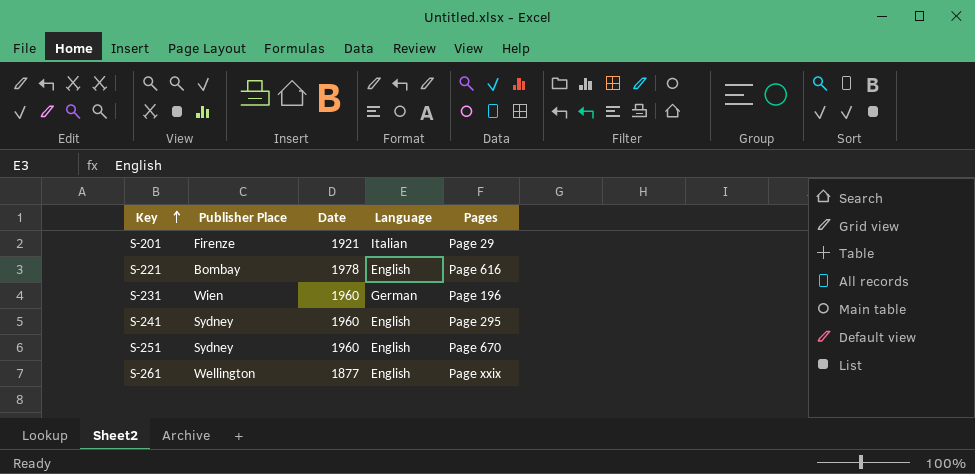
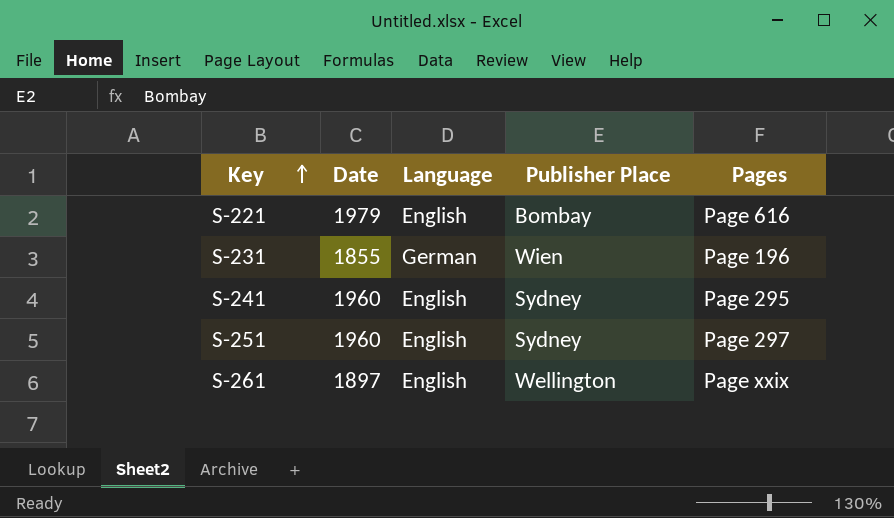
column Publisher Place | position: 2 -> 4
row S-201: Firenze | 1921 | Italian | Page 29 -> none
S-221 | Date: 1978 -> 1979
S-231 | Date: 1960 -> 1855
S-251 | Pages: Page 670 -> Page 297
S-261 | Date: 1877 -> 1897

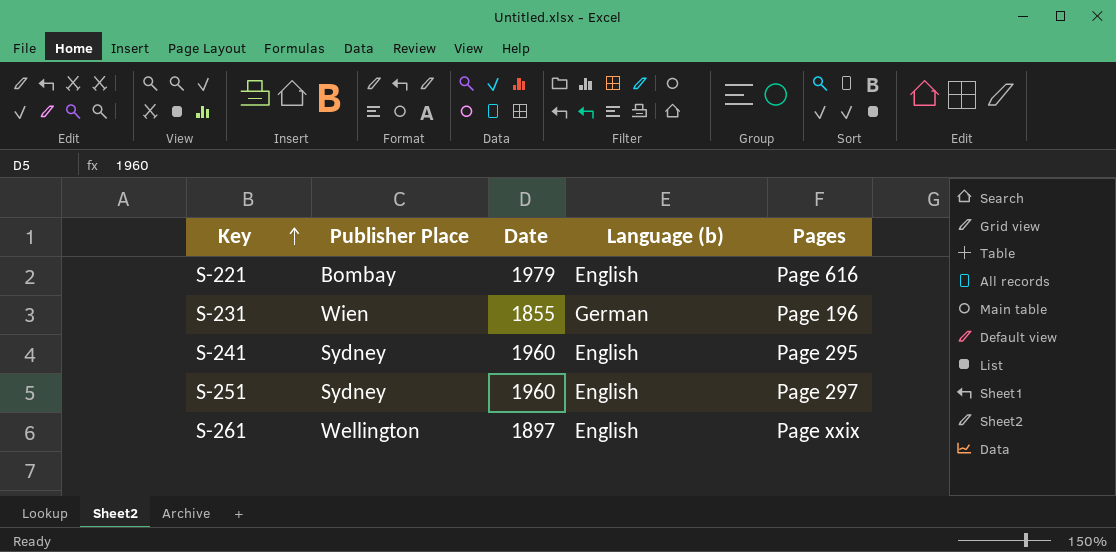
column Publisher Place | position: 4 -> 2
column name: Language -> Language (b)

